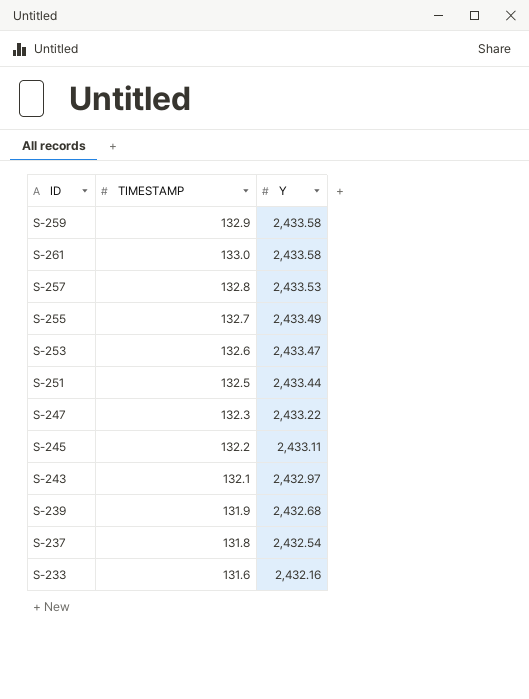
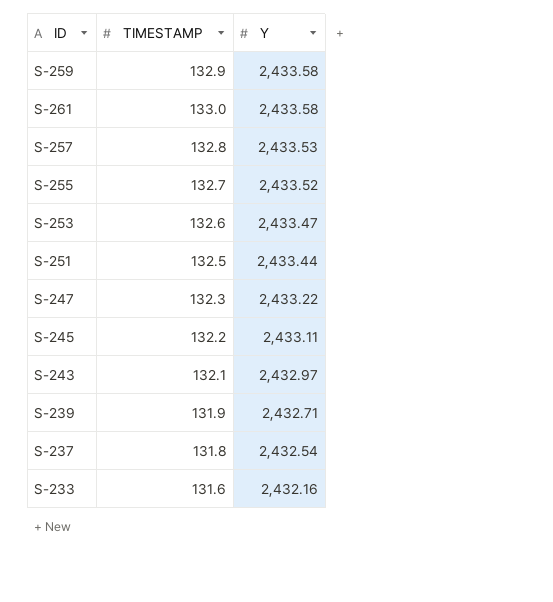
S-255 | Y: 2,433.49 -> 2,433.52
S-239 | Y: 2,432.68 -> 2,432.71

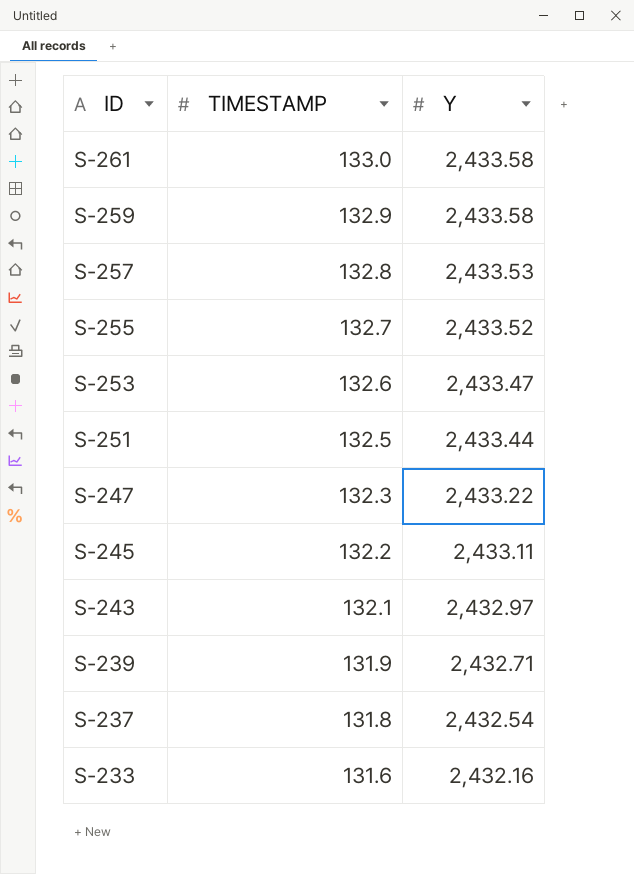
row order: Y descending -> ID descending

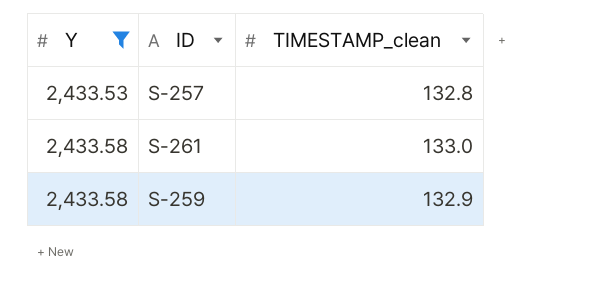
filter: none -> Y >= 2,433.53
row order: ID descending -> Y ascending
column Y | position: 3 -> 1
column name: TIMESTAMP -> TIMESTAMP_clean

